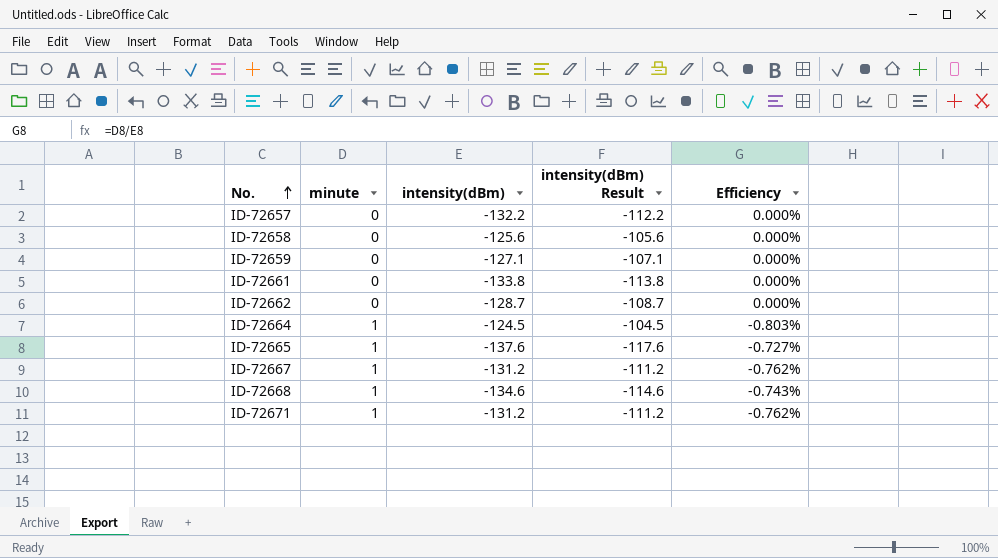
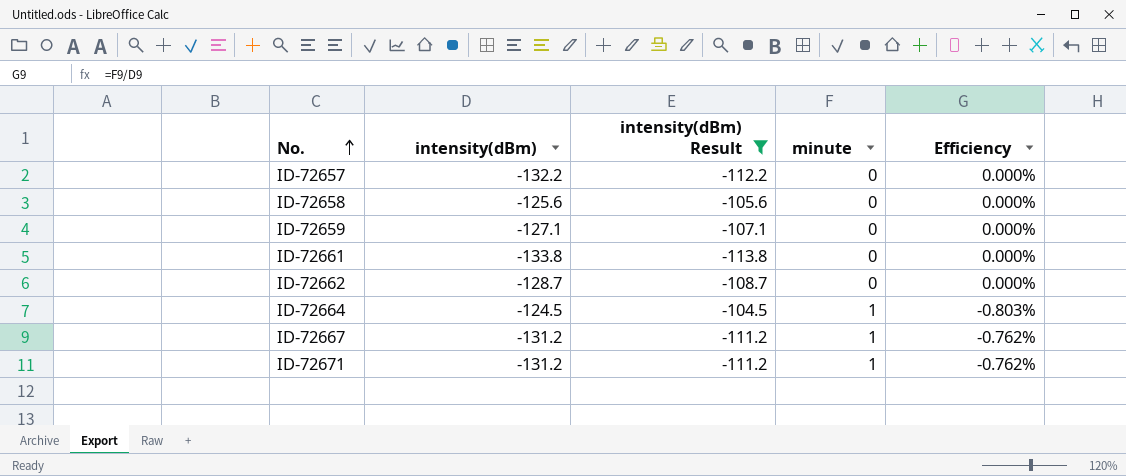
filter: none -> intensity(dBm) Result >= -113.8
column minute | position: 2 -> 4

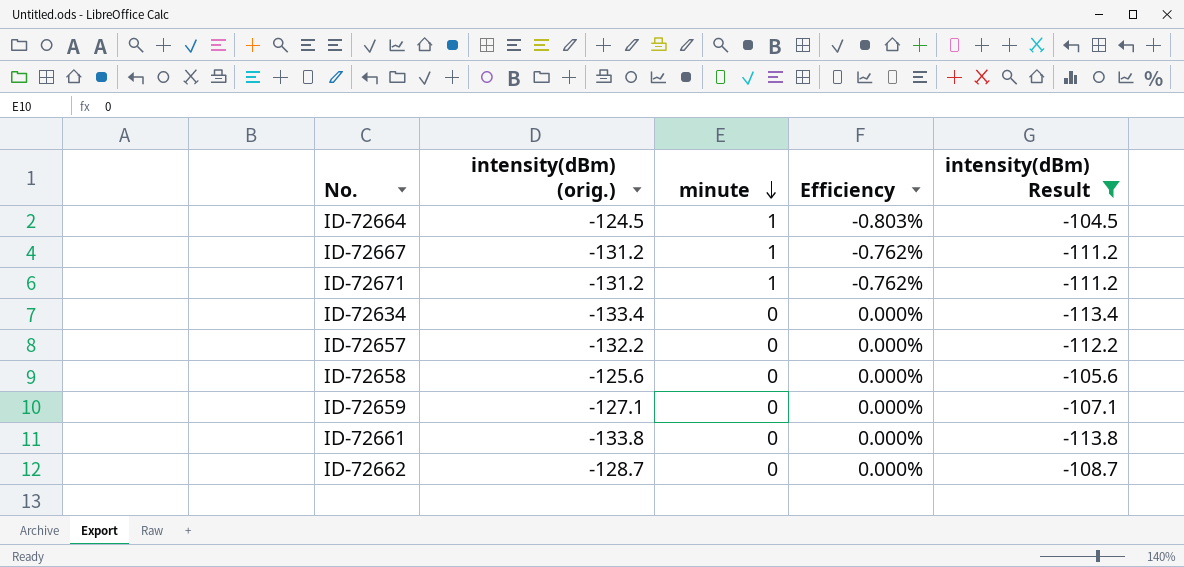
row order: No. ascending -> minute descending
column name: intensity(dBm) -> intensity(dBm) (orig.)
column intensity(dBm) Result | position: 3 -> 5
row ID-72634: none -> -133.4 | 0 | 0.000% | -113.4

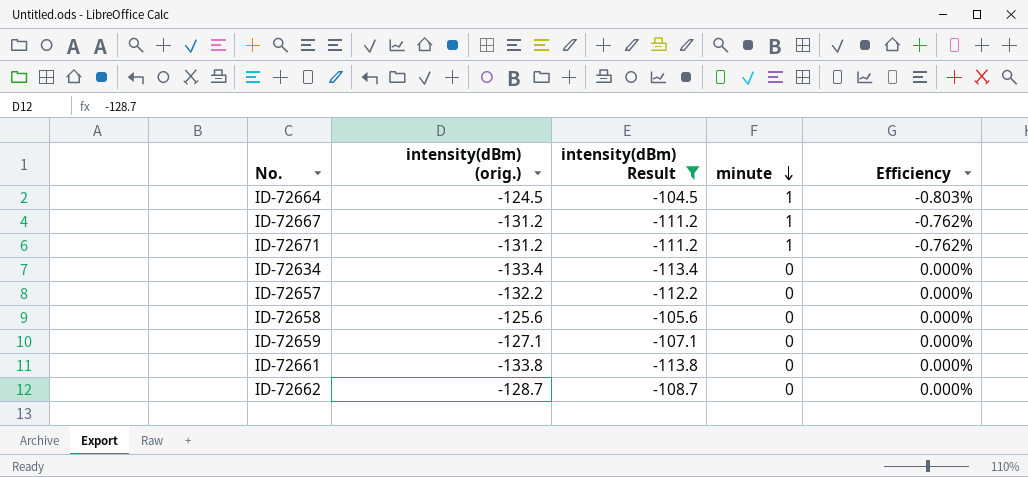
column intensity(dBm) Result | position: 5 -> 3

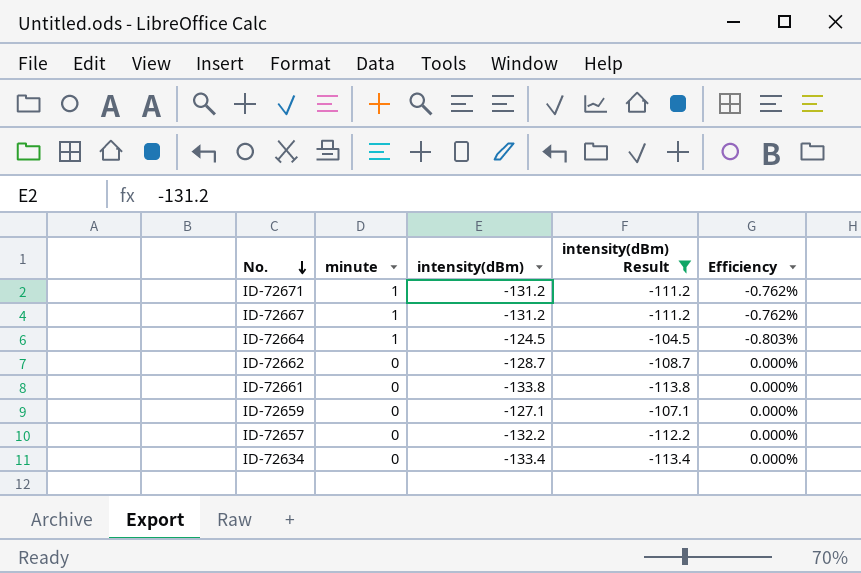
row order: minute descending -> No. descending
column minute | position: 4 -> 2
column name: intensity(dBm) (orig.) -> intensity(dBm)
row ID-72658: -125.6 | -105.6 | 0 | 0.000% -> none

